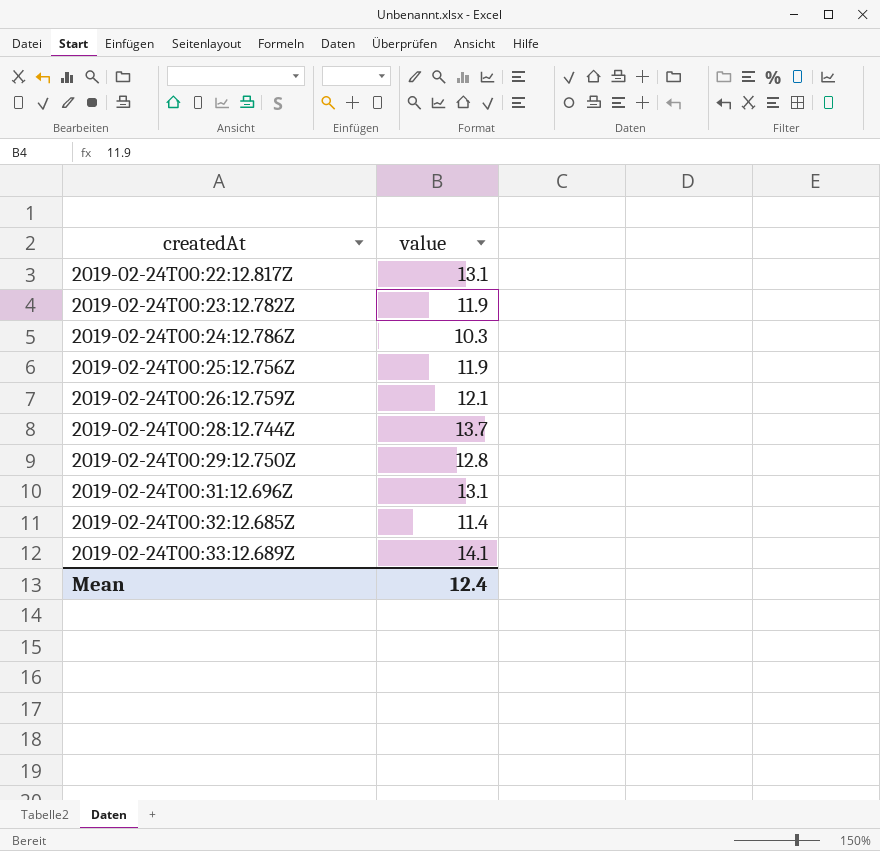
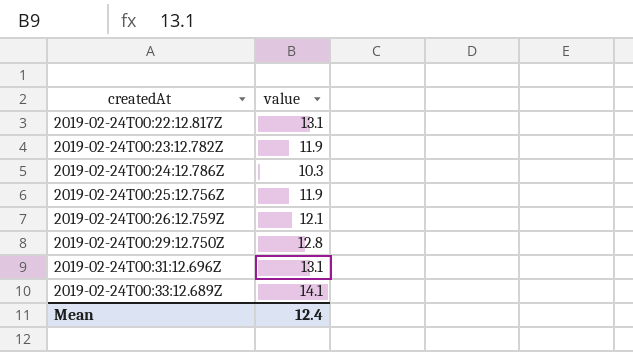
row 2019-02-24T00:28:12.744Z: 13.7 -> none
row 2019-02-24T00:32:12.685Z: 11.4 -> none

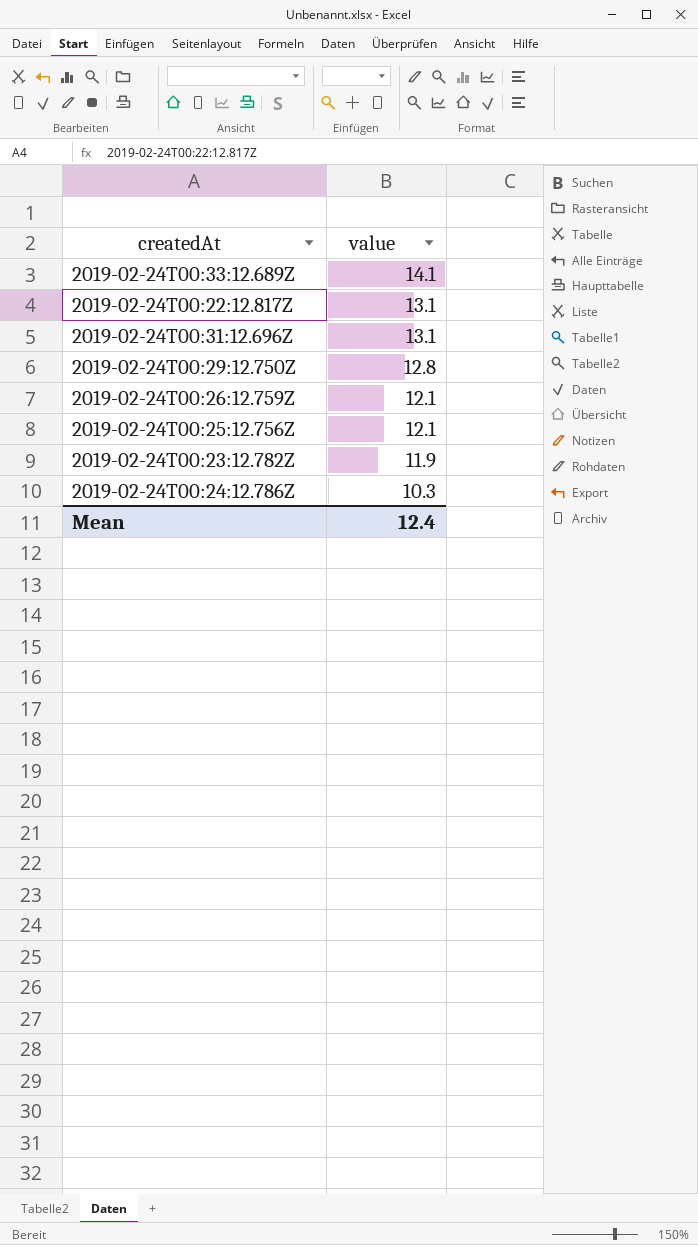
row order: createdAt ascending -> value descending
2019-02-24T00:25:12.756Z | value: 11.9 -> 12.1

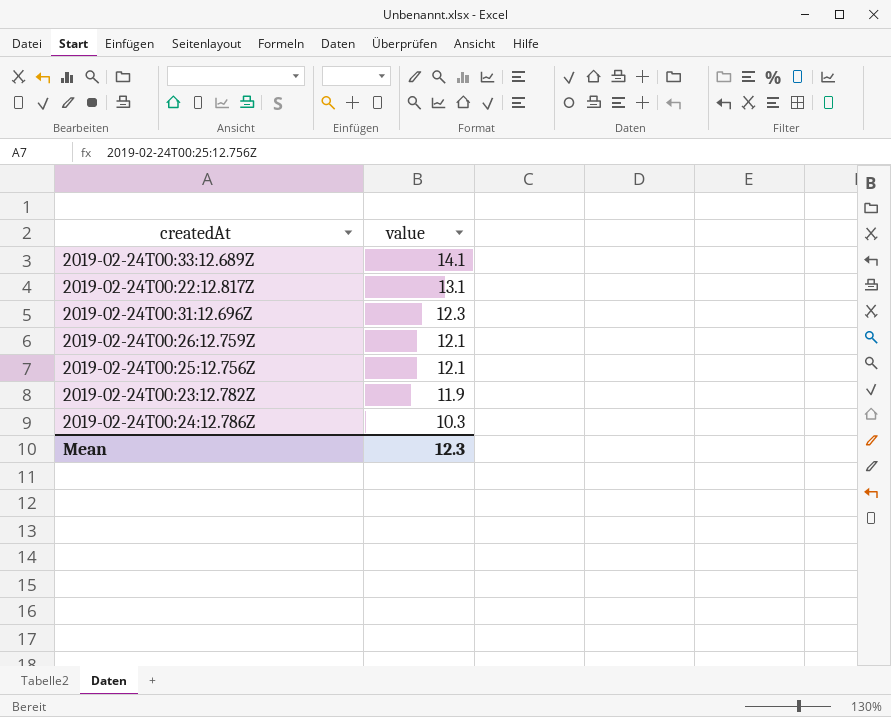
row 2019-02-24T00:29:12.750Z: 12.8 -> none
2019-02-24T00:31:12.696Z | value: 13.1 -> 12.3
Mean | value: 12.4 -> 12.3

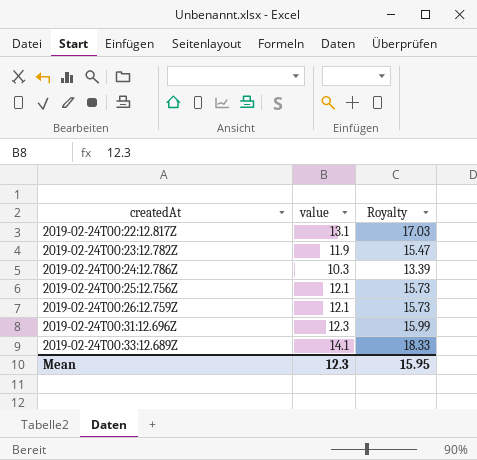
row order: value descending -> createdAt ascending
column Royalty | formula: none -> [value] * 1.3

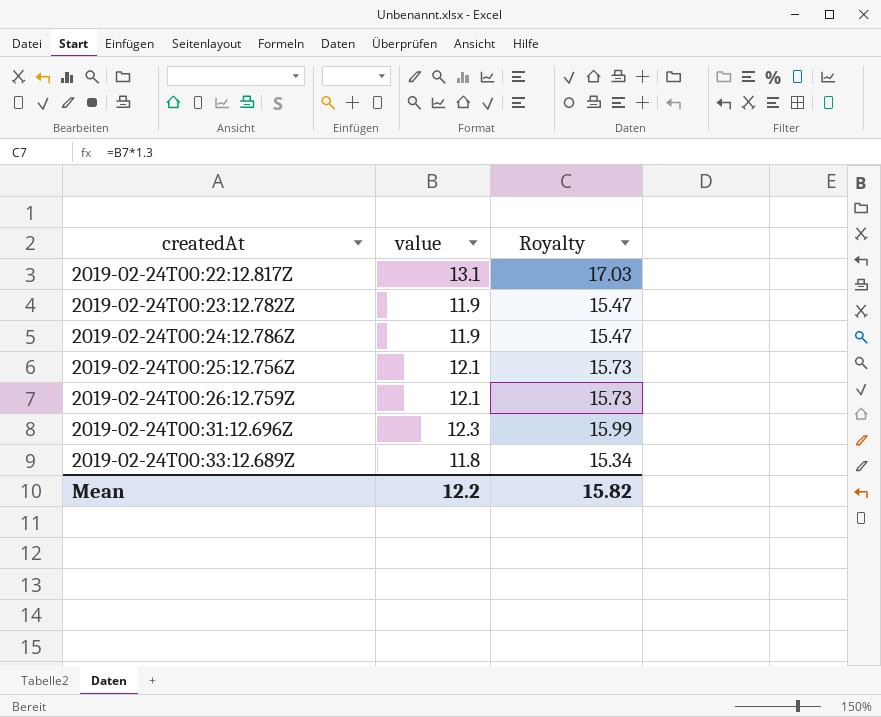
2019-02-24T00:24:12.786Z | value: 10.3 -> 11.9
2019-02-24T00:24:12.786Z | Royalty: 13.39 -> 15.47
2019-02-24T00:33:12.689Z | value: 14.1 -> 11.8
2019-02-24T00:33:12.689Z | Royalty: 18.33 -> 15.34
Mean | value: 12.3 -> 12.2
Mean | Royalty: 15.95 -> 15.82

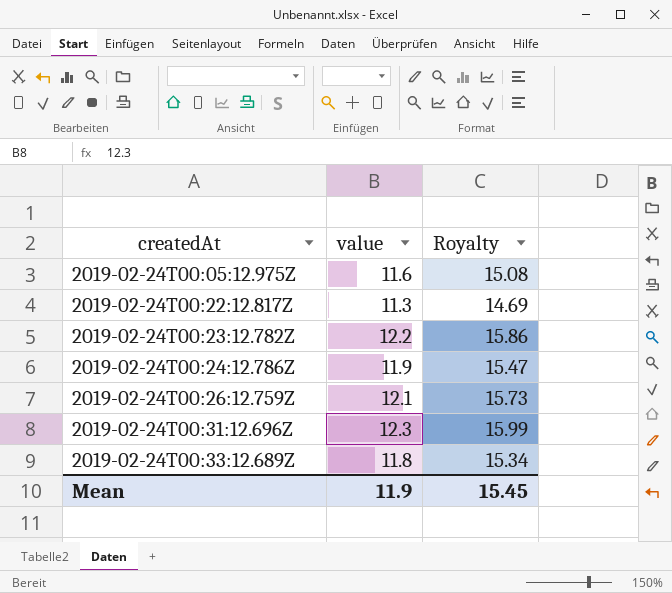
row 2019-02-24T00:25:12.756Z: 12.1 | 15.73 -> none
row 2019-02-24T00:05:12.975Z: none -> 11.6 | 15.08
2019-02-24T00:22:12.817Z | value: 13.1 -> 11.3
2019-02-24T00:22:12.817Z | Royalty: 17.03 -> 14.69
2019-02-24T00:23:12.782Z | value: 11.9 -> 12.2
2019-02-24T00:23:12.782Z | Royalty: 15.47 -> 15.86
Mean | value: 12.2 -> 11.9
Mean | Royalty: 15.82 -> 15.45

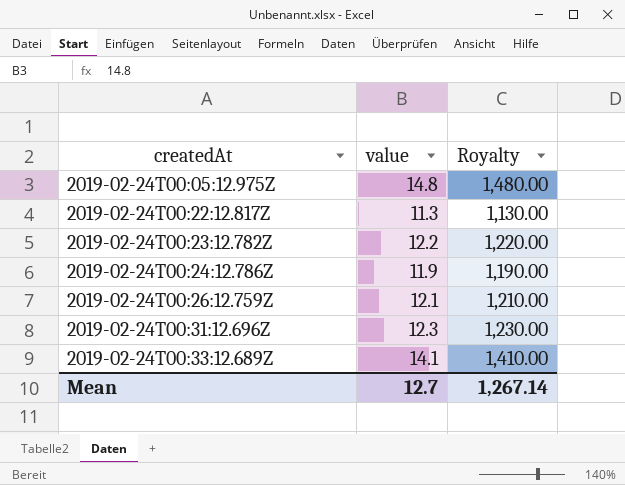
column Royalty | formula: [value] * 1.3 -> [value] * 100
2019-02-24T00:05:12.975Z | value: 11.6 -> 14.8
2019-02-24T00:33:12.689Z | value: 11.8 -> 14.1
Mean | value: 11.9 -> 12.7
Mean | Royalty: 15.45 -> 1,267.14

